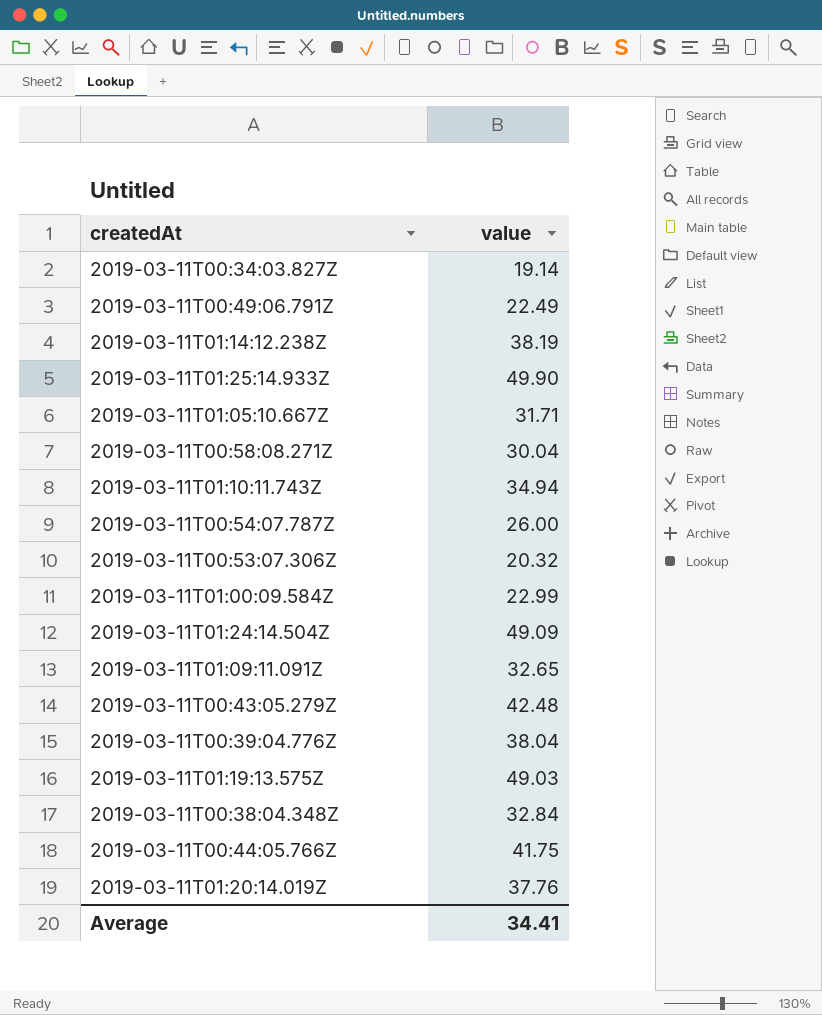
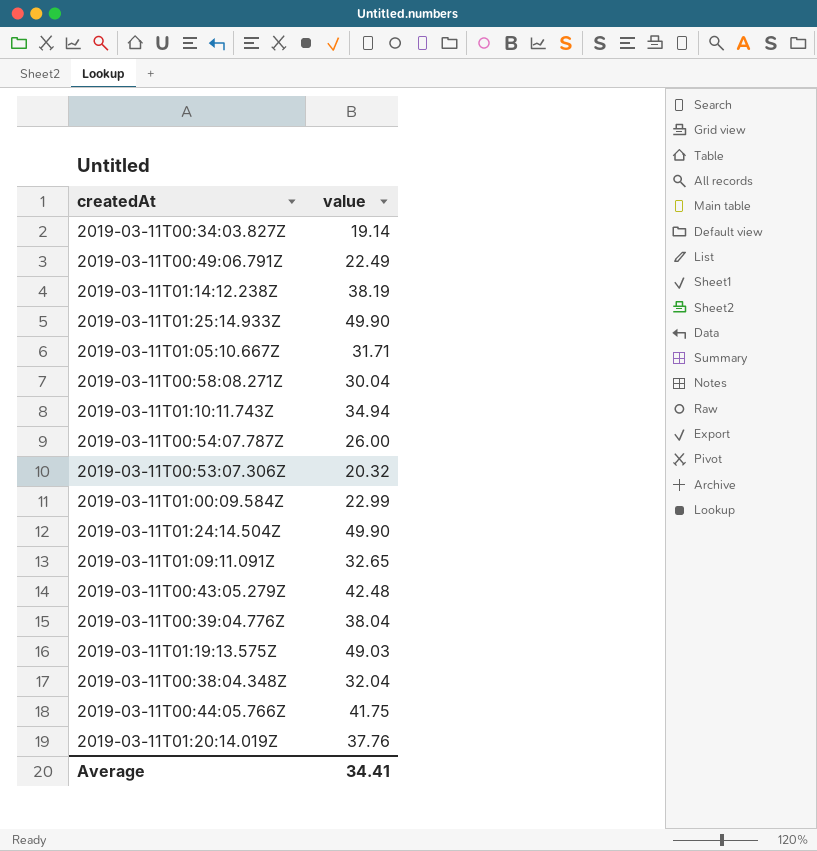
2019-03-11T01:24:14.504Z | value: 49.09 -> 49.90
2019-03-11T00:38:04.348Z | value: 32.84 -> 32.04

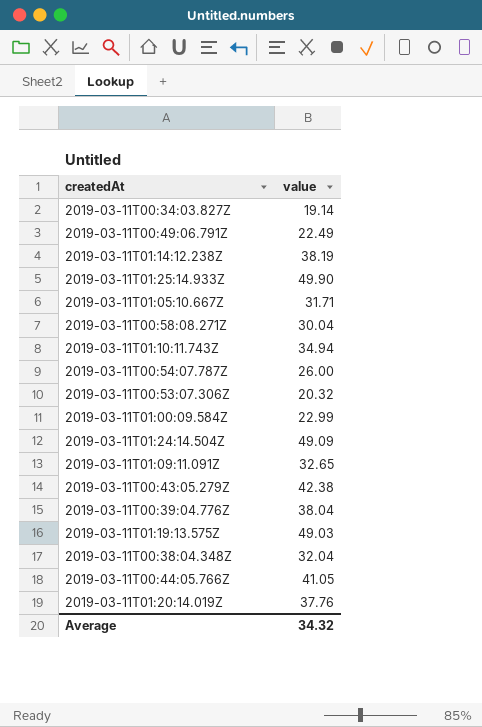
2019-03-11T01:24:14.504Z | value: 49.90 -> 49.09
2019-03-11T00:43:05.279Z | value: 42.48 -> 42.38
2019-03-11T00:44:05.766Z | value: 41.75 -> 41.05
Average | value: 34.41 -> 34.32

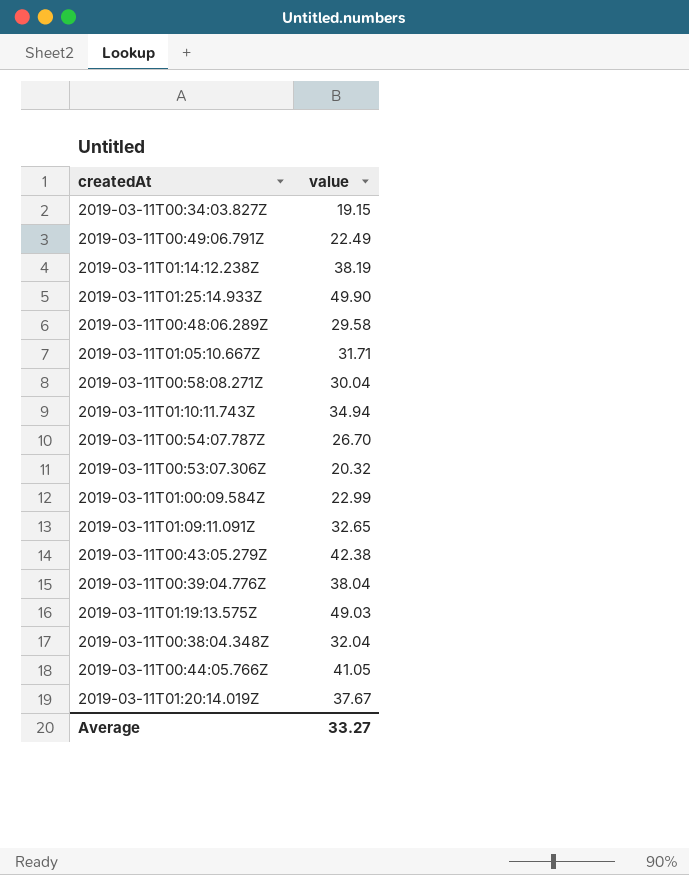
row 2019-03-11T01:24:14.504Z: 49.09 -> none
2019-03-11T00:34:03.827Z | value: 19.14 -> 19.15
row 2019-03-11T00:48:06.289Z: none -> 29.58
2019-03-11T00:54:07.787Z | value: 26.00 -> 26.70
2019-03-11T01:20:14.019Z | value: 37.76 -> 37.67
Average | value: 34.32 -> 33.27

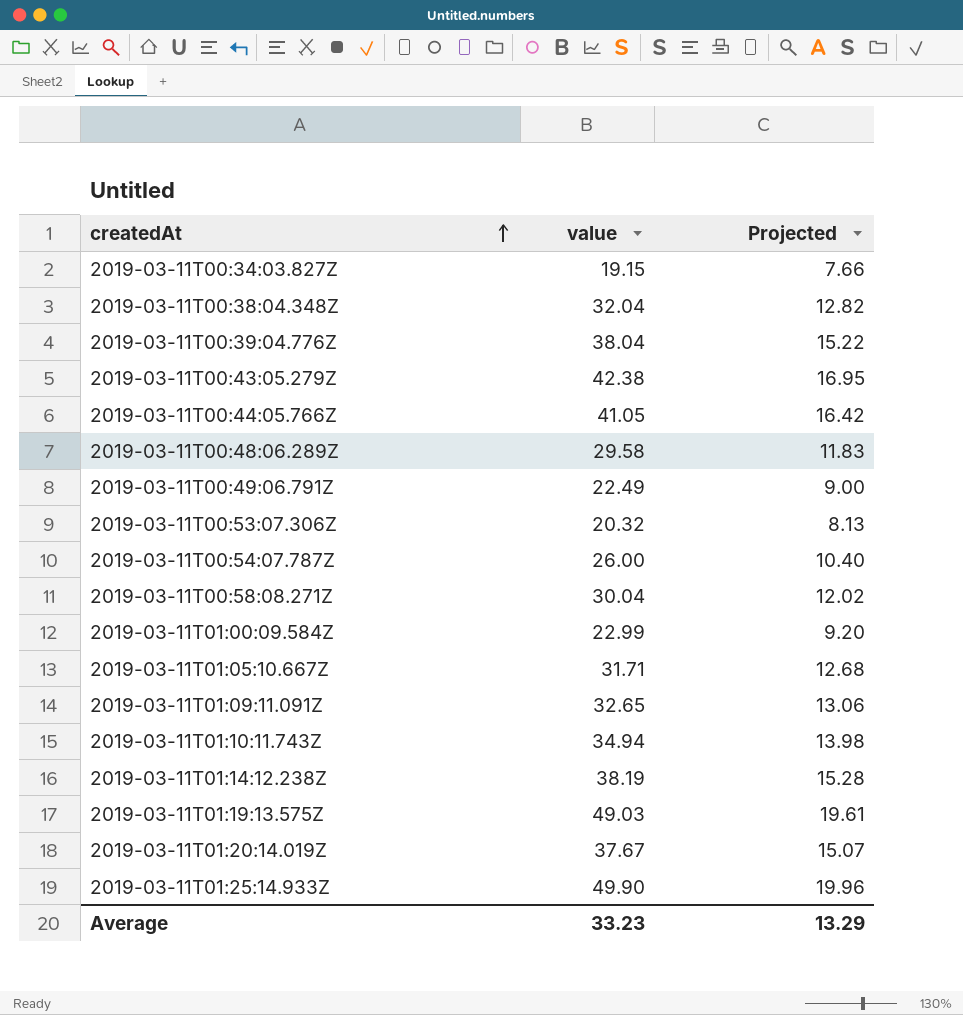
row order: none -> createdAt ascending
column Projected | formula: none -> [value] * 0.4
2019-03-11T00:54:07.787Z | value: 26.70 -> 26.00
Average | value: 33.27 -> 33.23

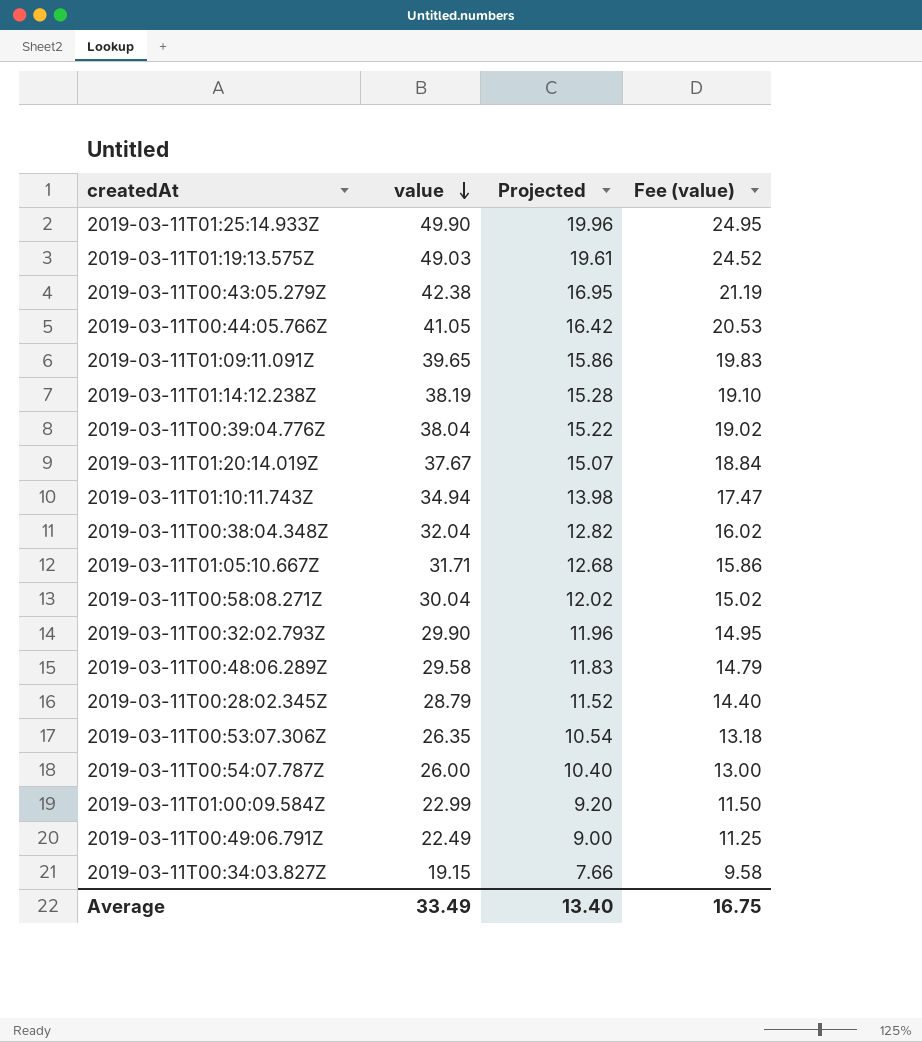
row order: createdAt ascending -> value descending
column Fee (value) | formula: none -> [value] * 0.5
2019-03-11T01:09:11.091Z | value: 32.65 -> 39.65
2019-03-11T01:09:11.091Z | Projected: 13.06 -> 15.86
row 2019-03-11T00:32:02.793Z: none -> 29.90 | 11.96 | 14.95
row 2019-03-11T00:28:02.345Z: none -> 28.79 | 11.52 | 14.40
2019-03-11T00:53:07.306Z | value: 20.32 -> 26.35
2019-03-11T00:53:07.306Z | Projected: 8.13 -> 10.54
Average | value: 33.23 -> 33.49
Average | Projected: 13.29 -> 13.40

